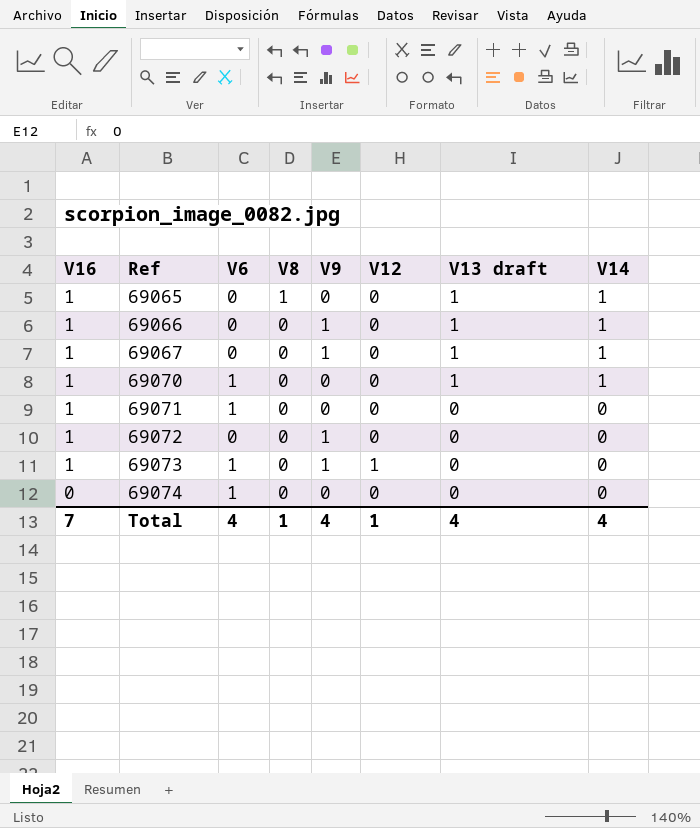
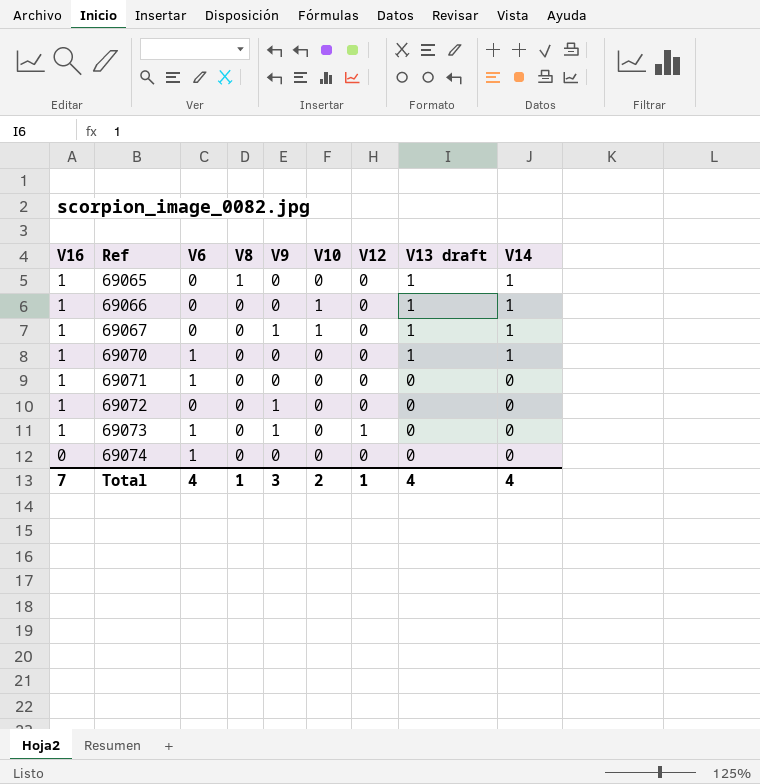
column V10 | position: none -> 6
69066 | V9: 1 -> 0
Total | V9: 4 -> 3

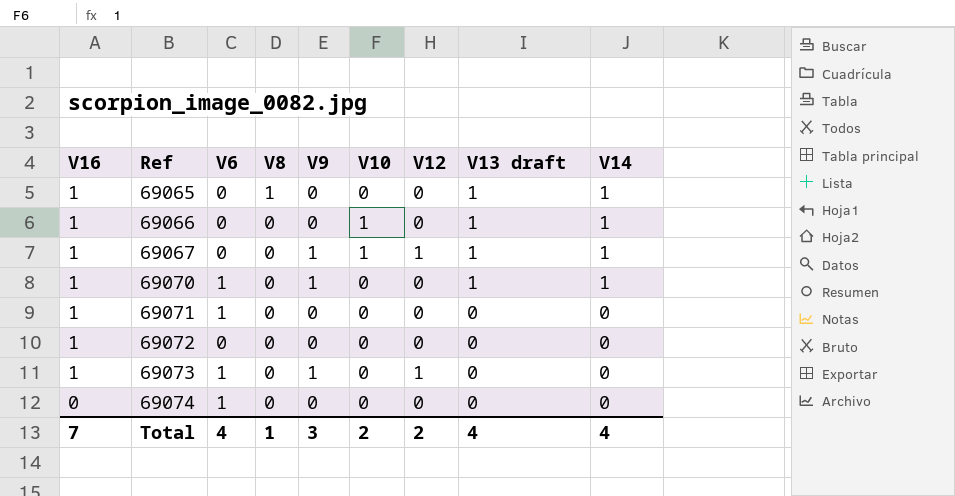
69067 | V12: 0 -> 1
69070 | V9: 0 -> 1
69072 | V9: 1 -> 0
Total | V12: 1 -> 2

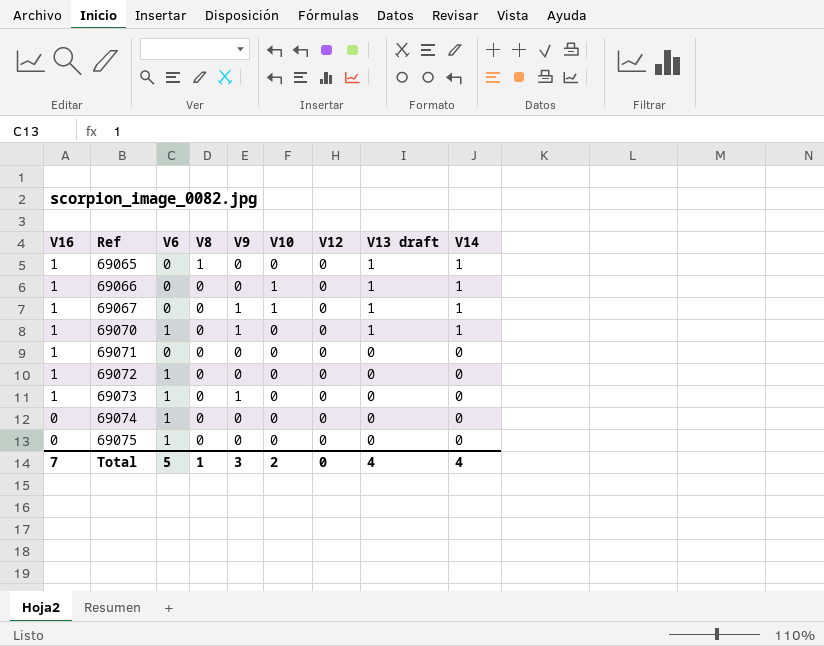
69067 | V12: 1 -> 0
69071 | V6: 1 -> 0
69072 | V6: 0 -> 1
69073 | V12: 1 -> 0
row 69075: none -> 0 | 1 | 0 | 0 | 0 | 0 | 0 | 0
Total | V6: 4 -> 5
Total | V12: 2 -> 0

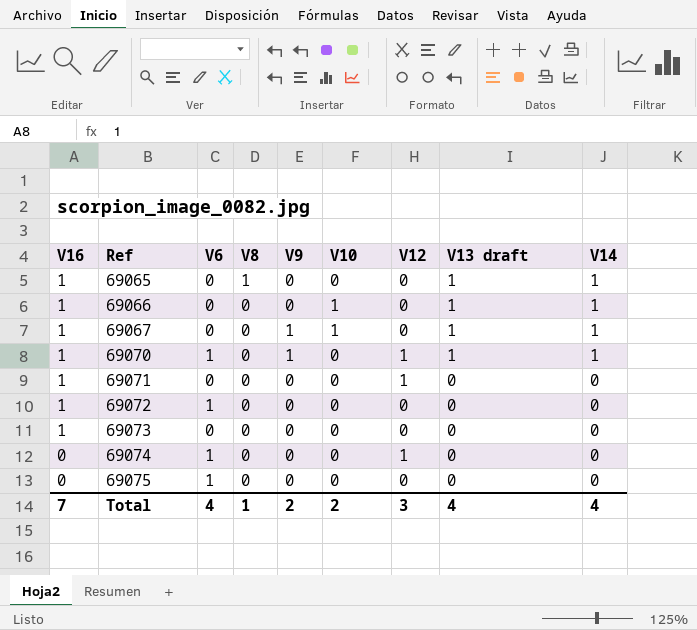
69070 | V12: 0 -> 1
69071 | V12: 0 -> 1
69073 | V6: 1 -> 0
69073 | V9: 1 -> 0
69074 | V12: 0 -> 1
Total | V6: 5 -> 4
Total | V9: 3 -> 2
Total | V12: 0 -> 3

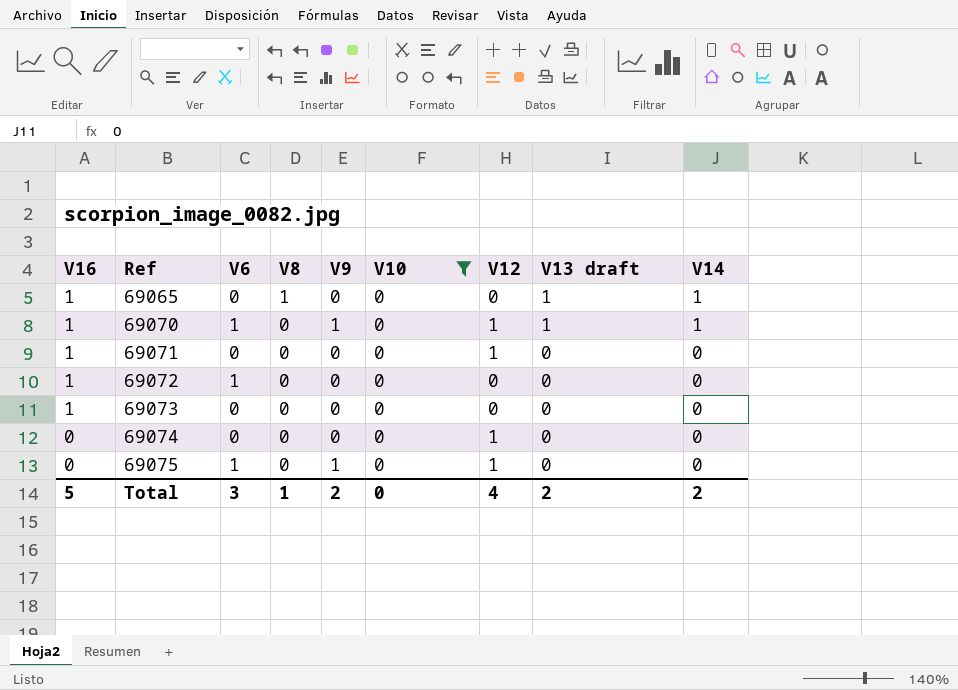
filter: none -> V10 = 0
69074 | V6: 1 -> 0
69075 | V9: 0 -> 1
69075 | V12: 0 -> 1
Total | V16: 7 -> 5
Total | V6: 4 -> 3
Total | V10: 2 -> 0
Total | V12: 3 -> 4
Total | V13 draft: 4 -> 2
Total | V14: 4 -> 2

